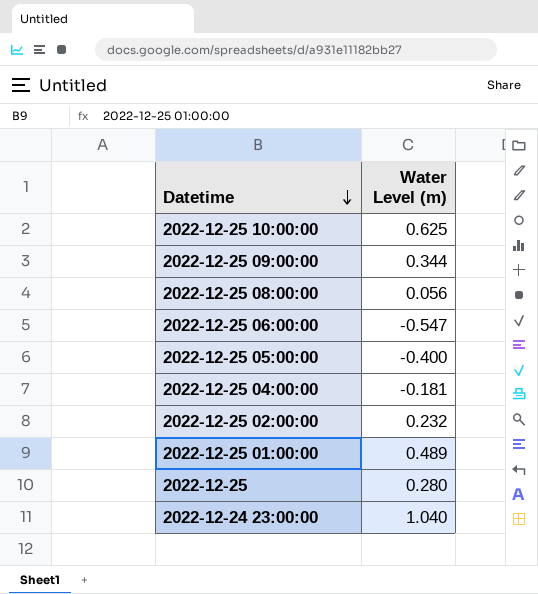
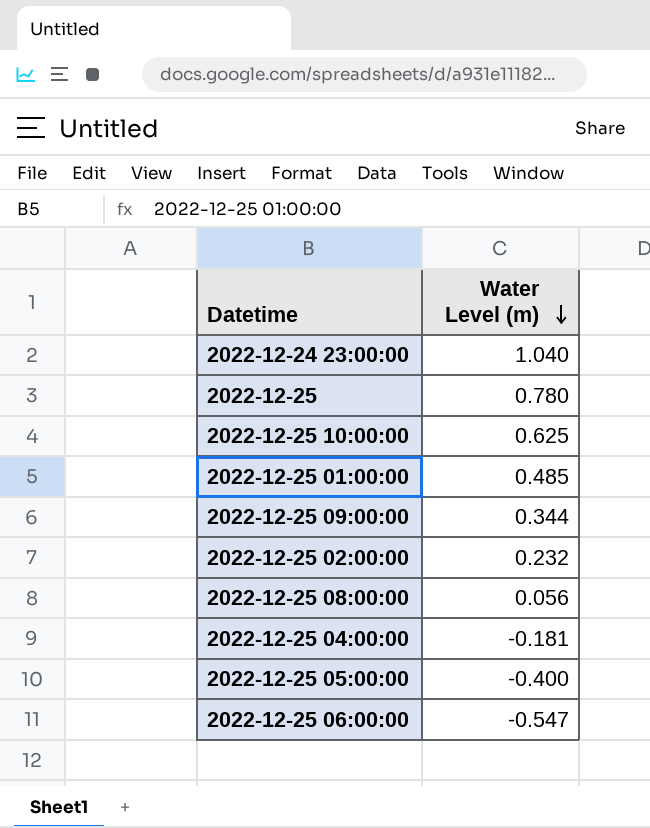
row order: Datetime descending -> Water Level (m) descending
2022-12-25 | Water Level (m): 0.280 -> 0.780
2022-12-25 01:00:00 | Water Level (m): 0.489 -> 0.485

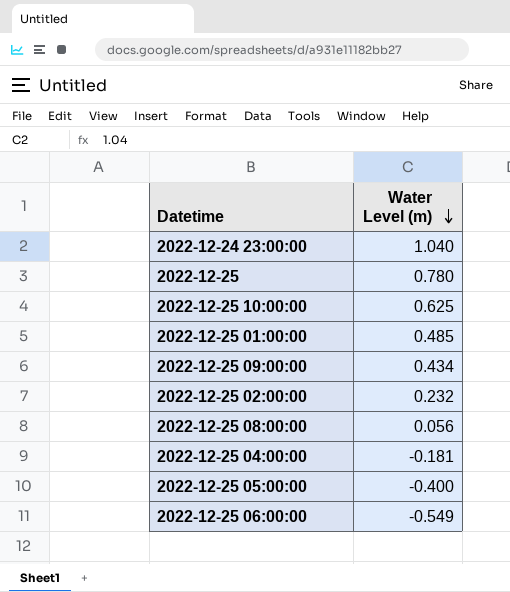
2022-12-25 09:00:00 | Water Level (m): 0.344 -> 0.434
2022-12-25 06:00:00 | Water Level (m): -0.547 -> -0.549

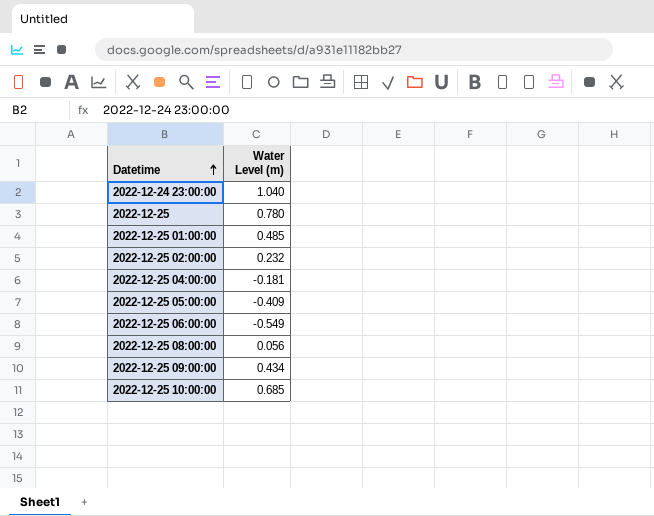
row order: Water Level (m) descending -> Datetime ascending
2022-12-25 05:00:00 | Water Level (m): -0.400 -> -0.409
2022-12-25 10:00:00 | Water Level (m): 0.625 -> 0.685

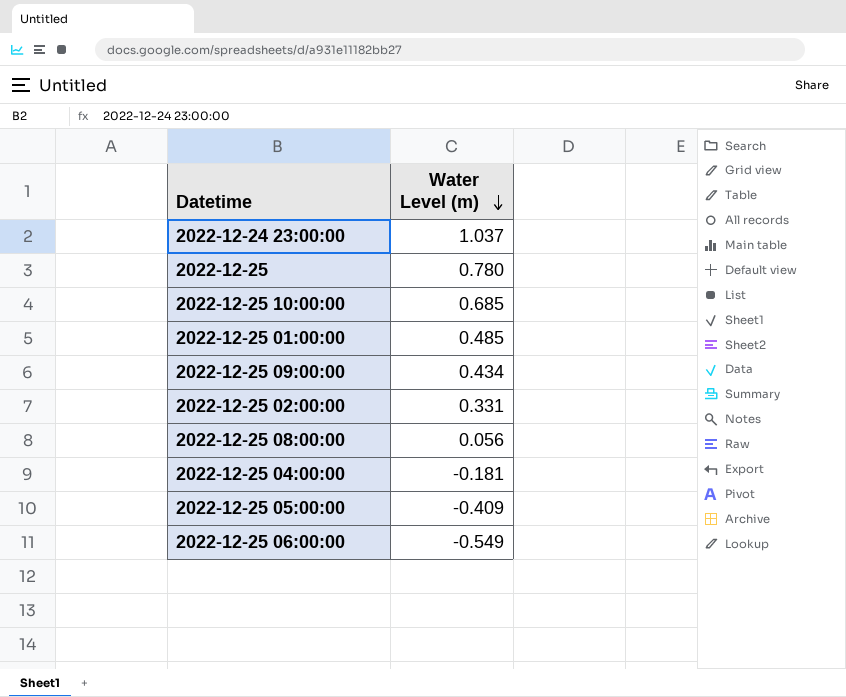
row order: Datetime ascending -> Water Level (m) descending
2022-12-24 23:00:00 | Water Level (m): 1.040 -> 1.037
2022-12-25 02:00:00 | Water Level (m): 0.232 -> 0.331

